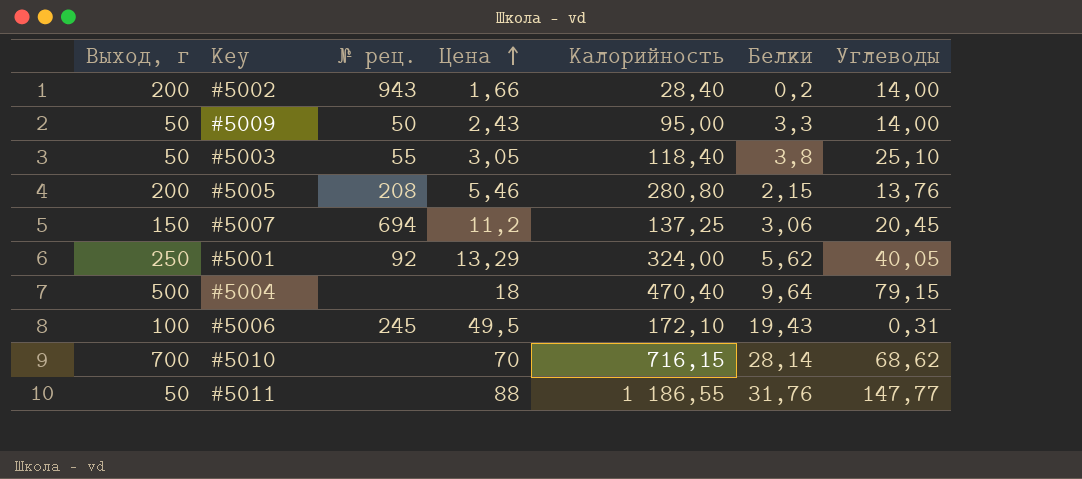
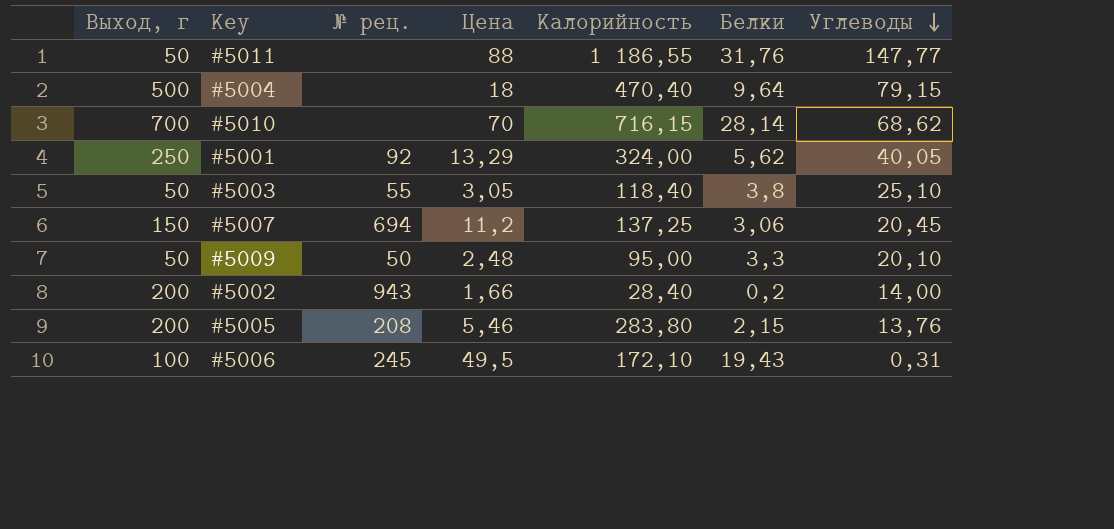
row order: Цена ascending -> Углеводы descending
#5009 | Цена: 2,43 -> 2,48
#5009 | Углеводы: 14,00 -> 20,10
#5005 | Калорийность: 280,80 -> 283,80

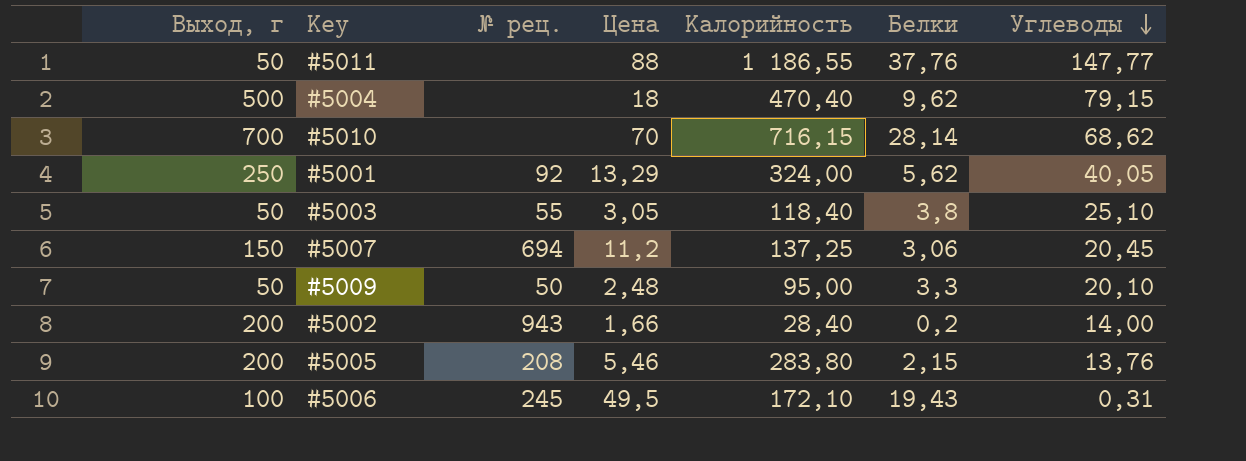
#5011 | Белки: 31,76 -> 37,76
#5004 | Белки: 9,64 -> 9,62

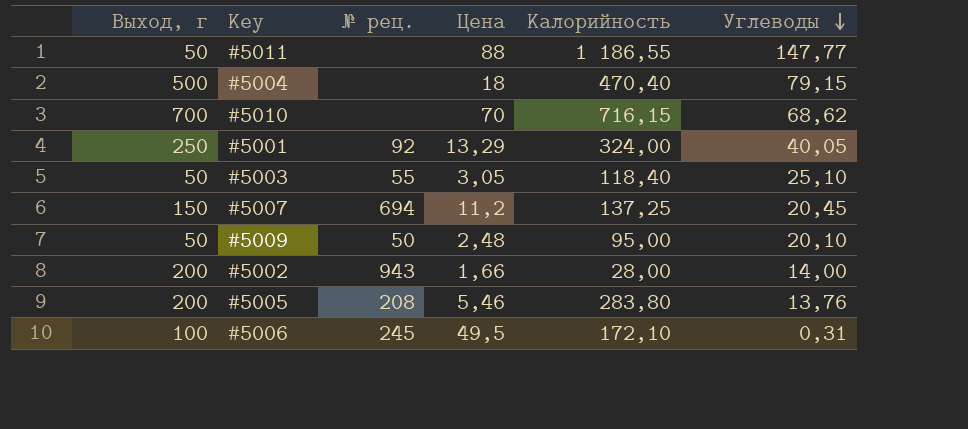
column Белки | position: 6 -> none
#5002 | Калорийность: 28,40 -> 28,00

